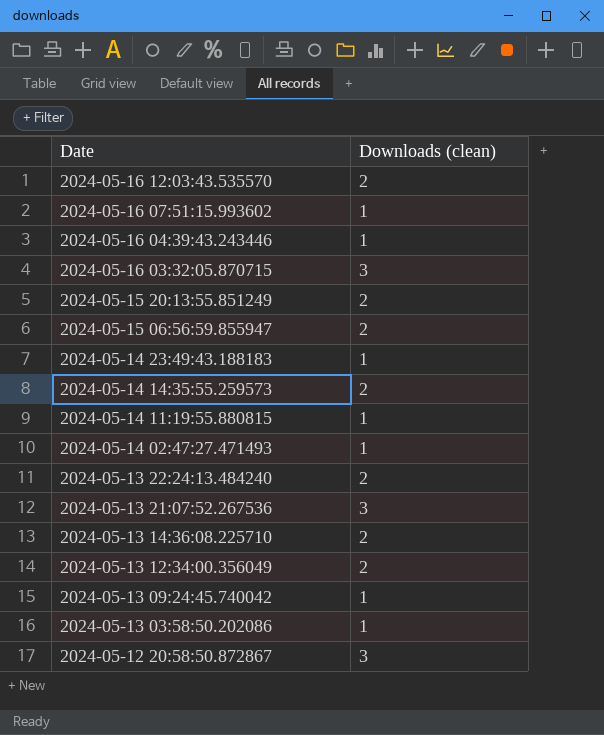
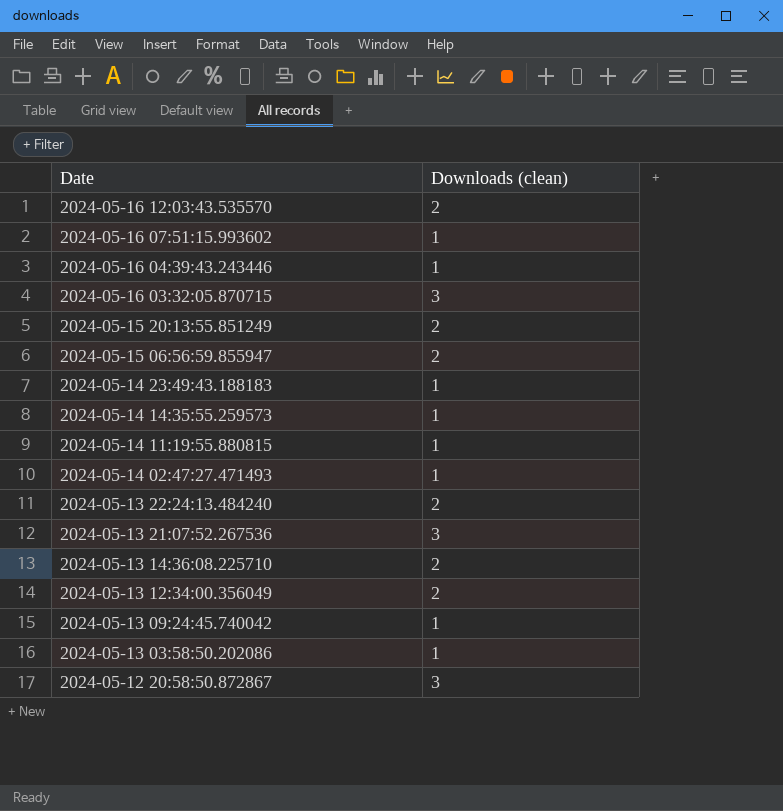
2024-05-14 14:35:55.259573 | Downloads (clean): 2 -> 1

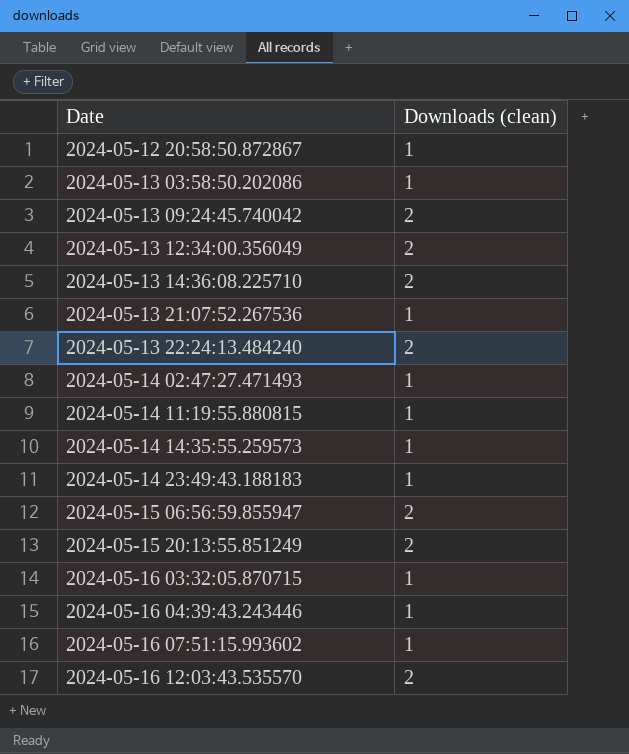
row order: Date descending -> Date ascending
2024-05-12 20:58:50.872867 | Downloads (clean): 3 -> 1
2024-05-13 09:24:45.740042 | Downloads (clean): 1 -> 2
2024-05-13 21:07:52.267536 | Downloads (clean): 3 -> 1
2024-05-16 03:32:05.870715 | Downloads (clean): 3 -> 1

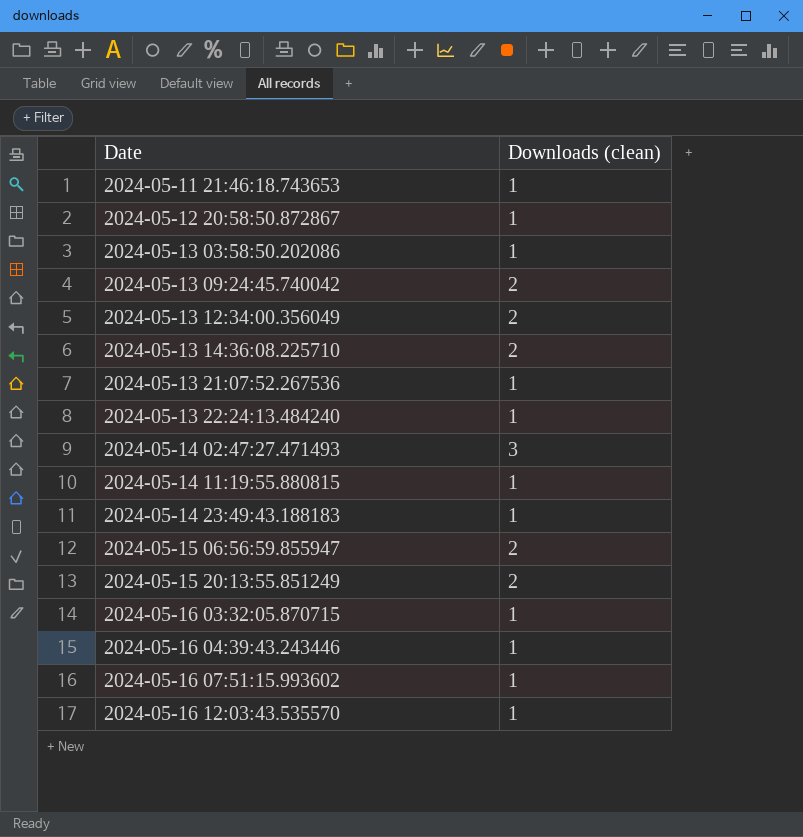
row 2024-05-14 14:35:55.259573: 1 -> none
row 2024-05-11 21:46:18.743653: none -> 1
2024-05-13 22:24:13.484240 | Downloads (clean): 2 -> 1
2024-05-14 02:47:27.471493 | Downloads (clean): 1 -> 3
2024-05-16 12:03:43.535570 | Downloads (clean): 2 -> 1

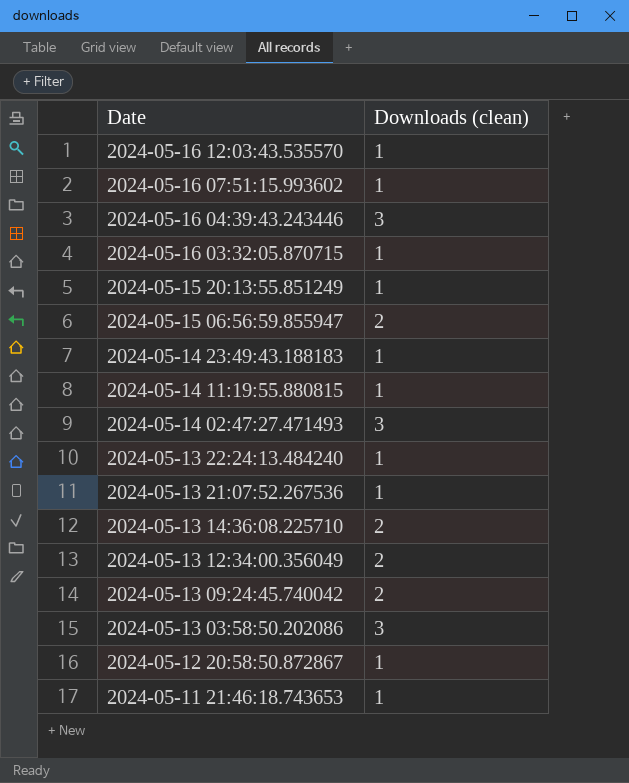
row order: Date ascending -> Date descending
2024-05-16 04:39:43.243446 | Downloads (clean): 1 -> 3
2024-05-15 20:13:55.851249 | Downloads (clean): 2 -> 1
2024-05-13 03:58:50.202086 | Downloads (clean): 1 -> 3

